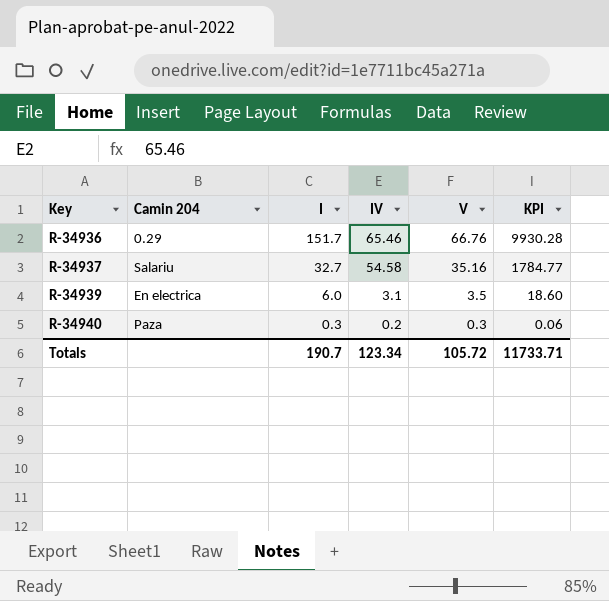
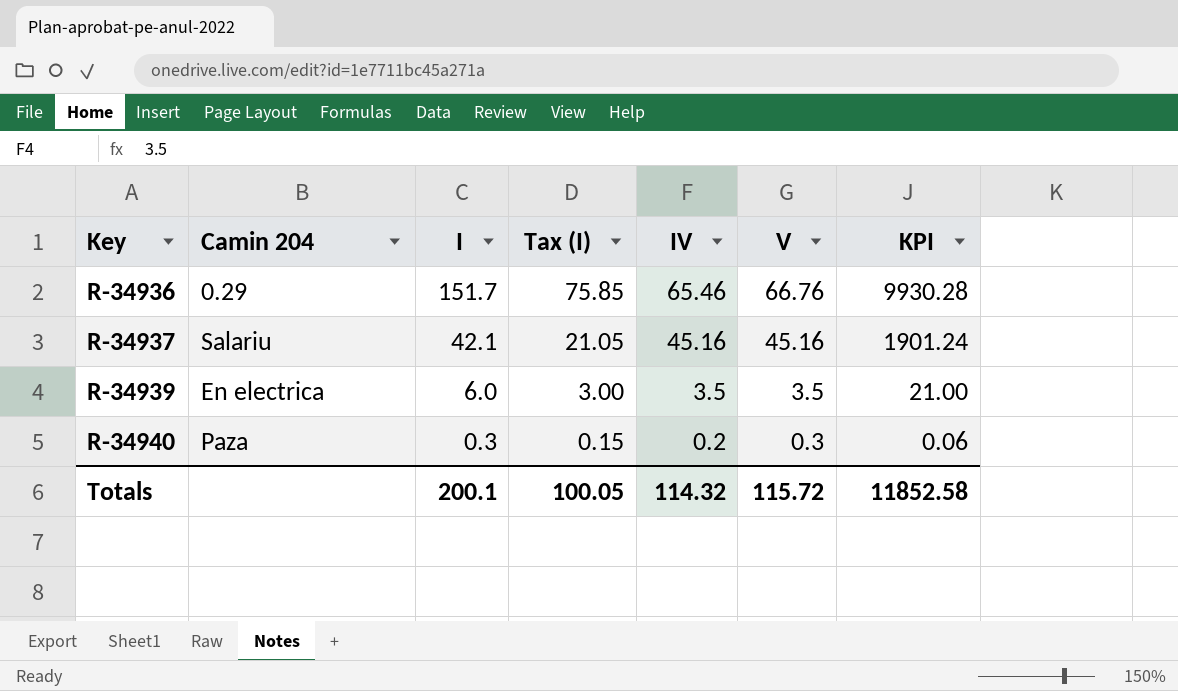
column Tax (I) | formula: none -> [I] * 0.5
R-34937 | I: 32.7 -> 42.1
R-34937 | IV: 54.58 -> 45.16
R-34937 | V: 35.16 -> 45.16
R-34937 | KPI: 1784.77 -> 1901.24
R-34939 | IV: 3.1 -> 3.5
R-34939 | KPI: 18.60 -> 21.00
Totals | I: 190.7 -> 200.1
Totals | IV: 123.34 -> 114.32
Totals | V: 105.72 -> 115.72
Totals | KPI: 11733.71 -> 11852.58

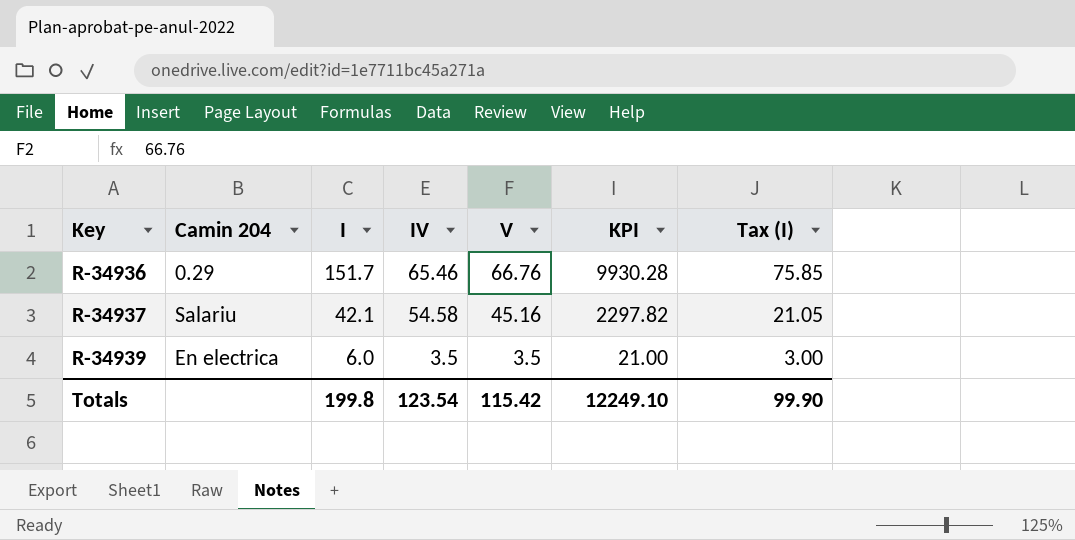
column Tax (I) | position: 4 -> 7
row R-34940: Paza | 0.3 | 0.15 | 0.2 | 0.3 | 0.06 -> none
R-34937 | IV: 45.16 -> 54.58
R-34937 | KPI: 1901.24 -> 2297.82
Totals | I: 200.1 -> 199.8
Totals | IV: 114.32 -> 123.54
Totals | V: 115.72 -> 115.42
Totals | KPI: 11852.58 -> 12249.10
Totals | Tax (I): 100.05 -> 99.90

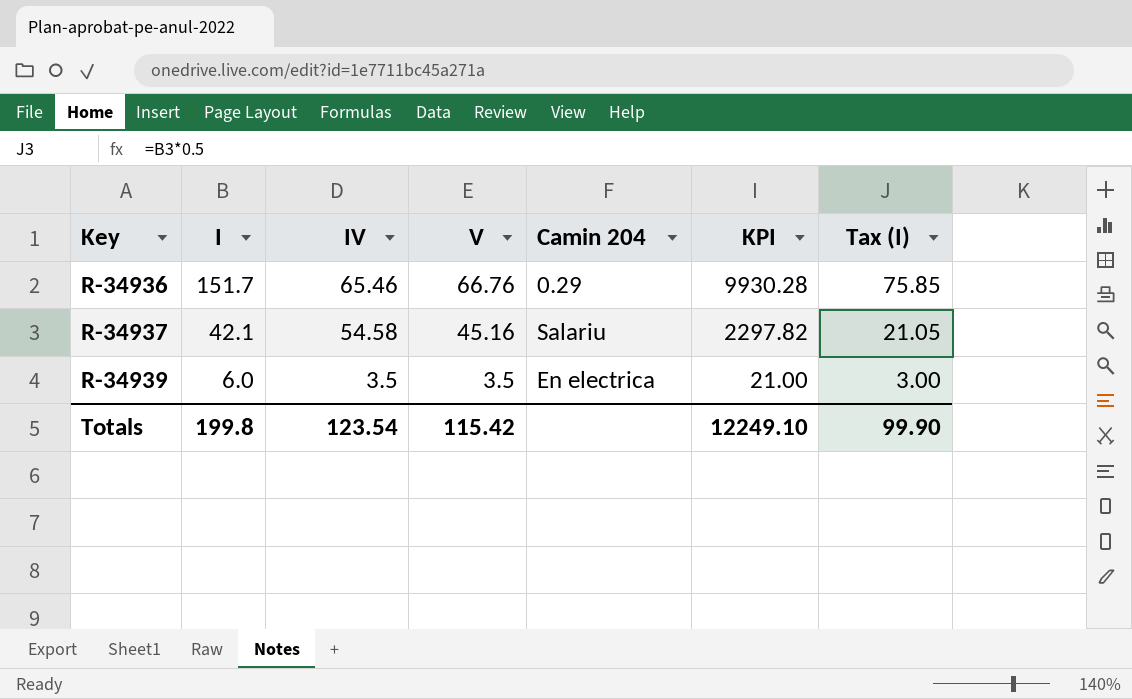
column Camin 204 | position: 2 -> 5

